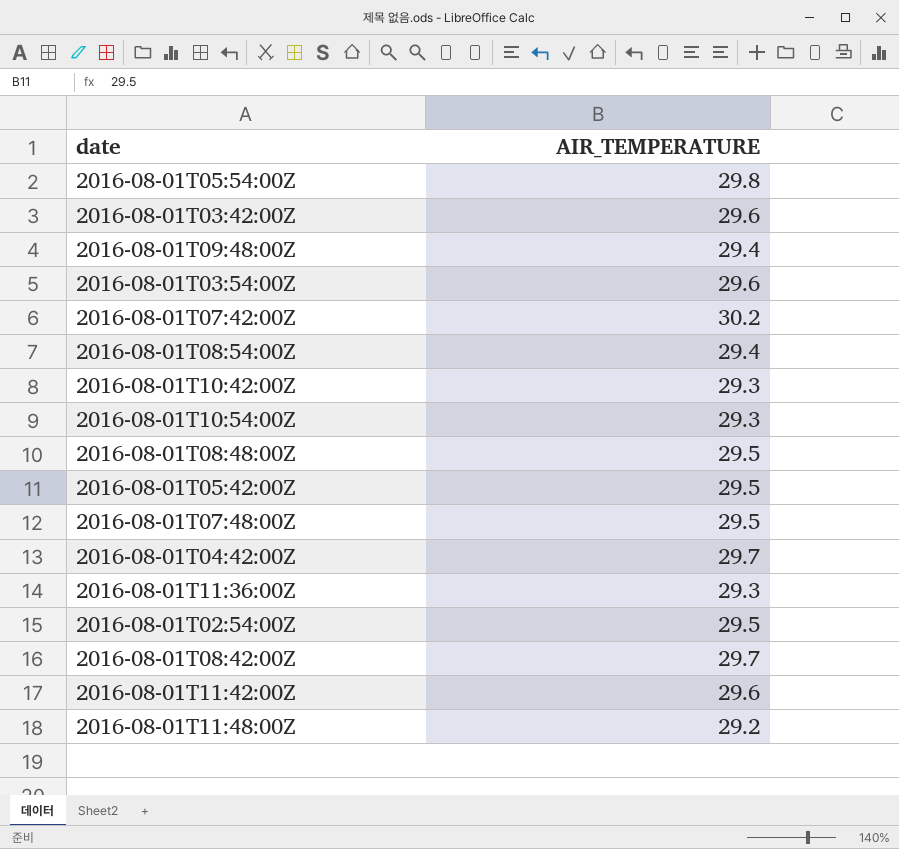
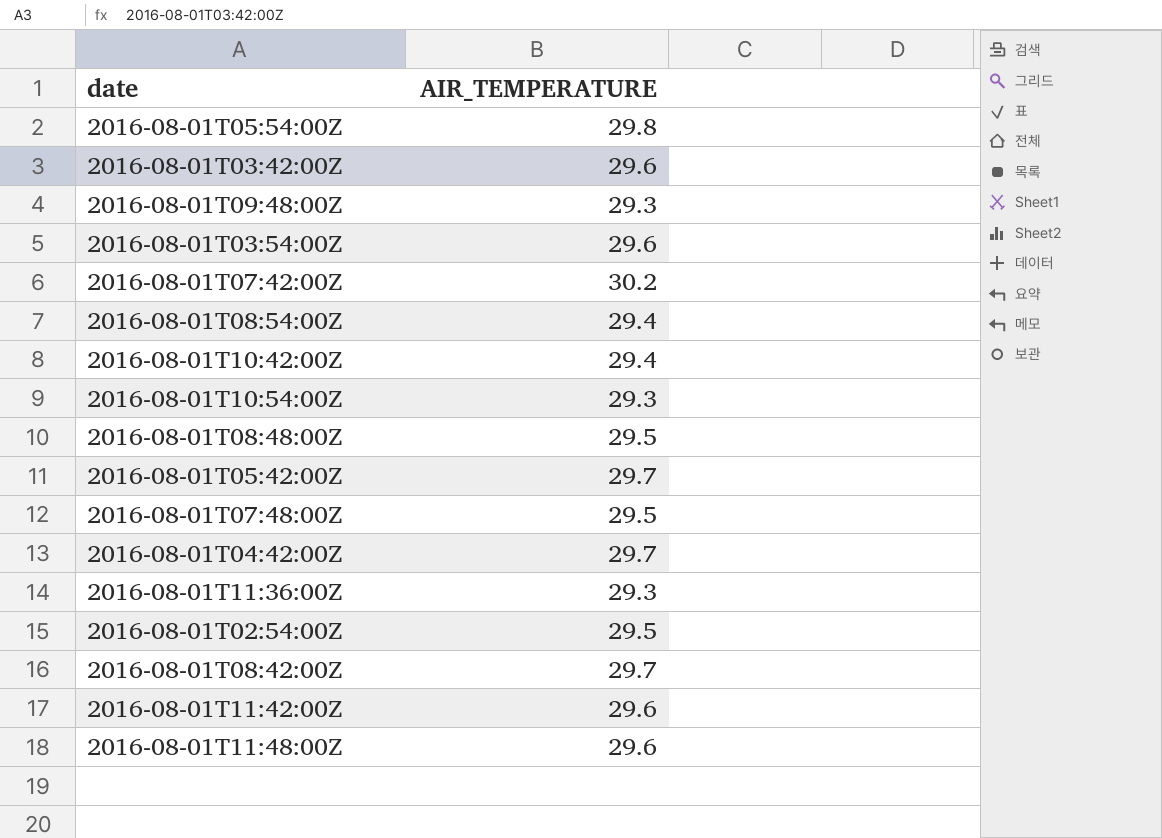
2016-08-01T09:48:00Z | AIR_TEMPERATURE: 29.4 -> 29.3
2016-08-01T10:42:00Z | AIR_TEMPERATURE: 29.3 -> 29.4
2016-08-01T05:42:00Z | AIR_TEMPERATURE: 29.5 -> 29.7
2016-08-01T11:48:00Z | AIR_TEMPERATURE: 29.2 -> 29.6

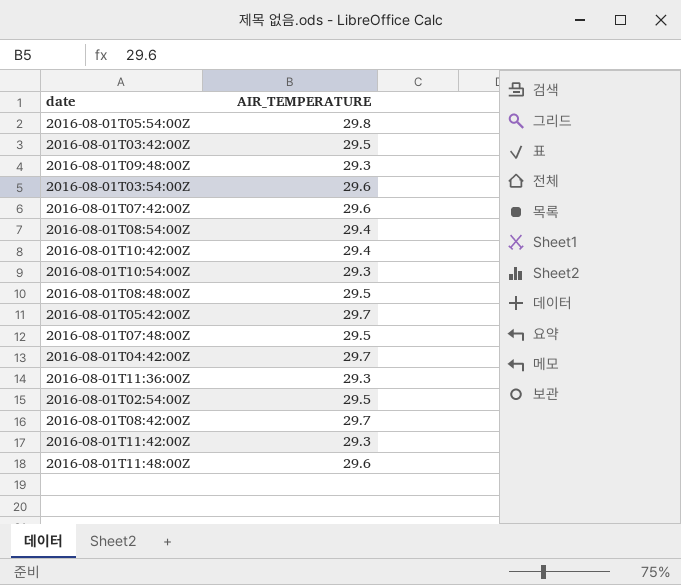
2016-08-01T03:42:00Z | AIR_TEMPERATURE: 29.6 -> 29.5
2016-08-01T07:42:00Z | AIR_TEMPERATURE: 30.2 -> 29.6
2016-08-01T11:42:00Z | AIR_TEMPERATURE: 29.6 -> 29.3

